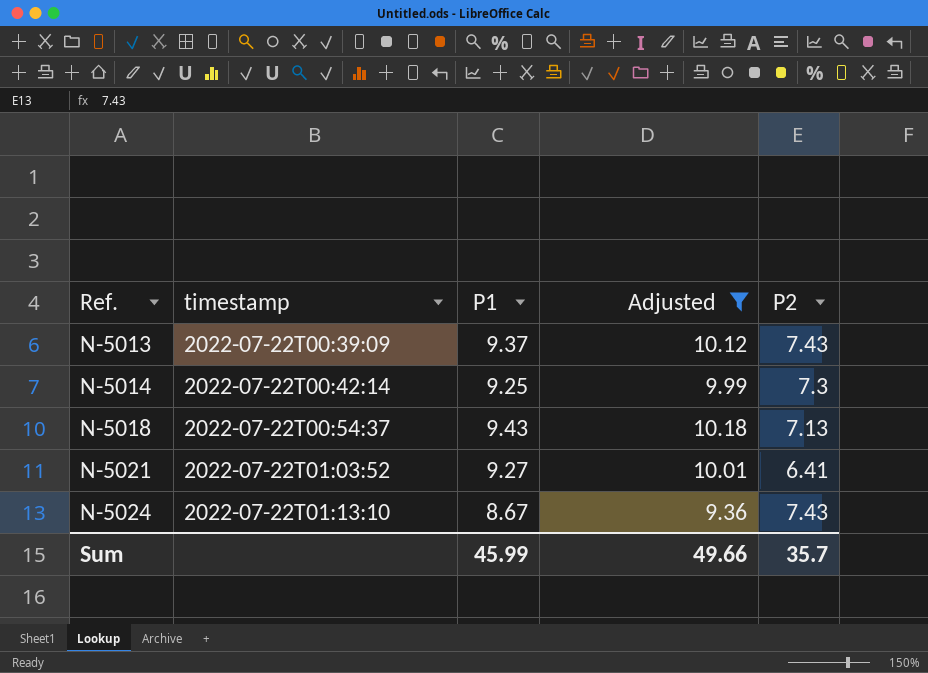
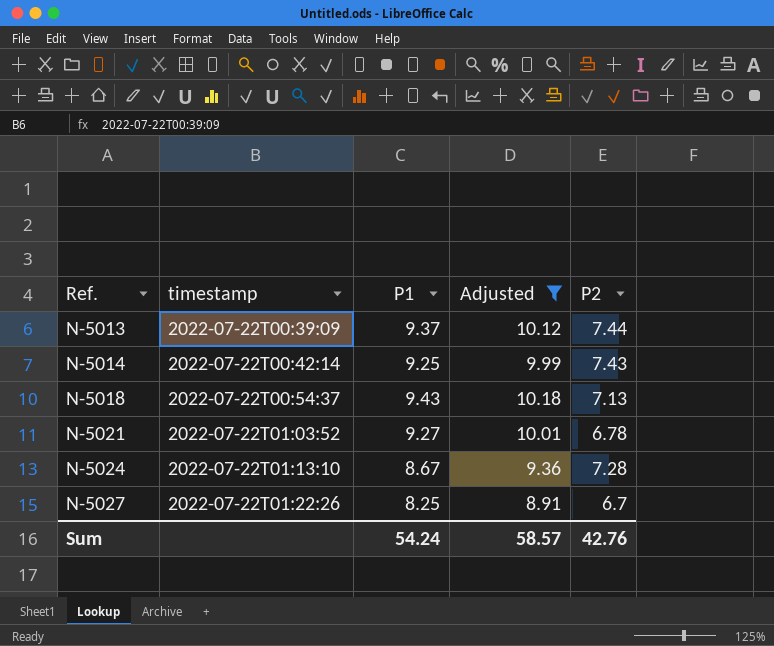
N-5013 | P2: 7.43 -> 7.44
N-5014 | P2: 7.3 -> 7.43
N-5021 | P2: 6.41 -> 6.78
N-5024 | P2: 7.43 -> 7.28
row N-5027: none -> 2022-07-22T01:22:26 | 8.25 | 8.91 | 6.7
Sum | P1: 45.99 -> 54.24
Sum | Adjusted: 49.66 -> 58.57
Sum | P2: 35.7 -> 42.76

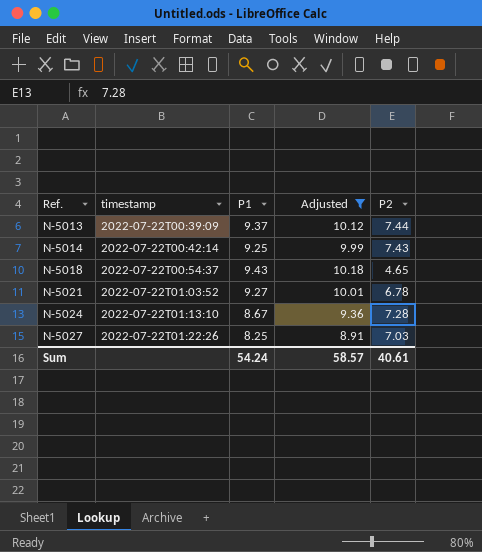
N-5018 | P2: 7.13 -> 4.65
N-5027 | P2: 6.7 -> 7.03
Sum | P2: 42.76 -> 40.61

